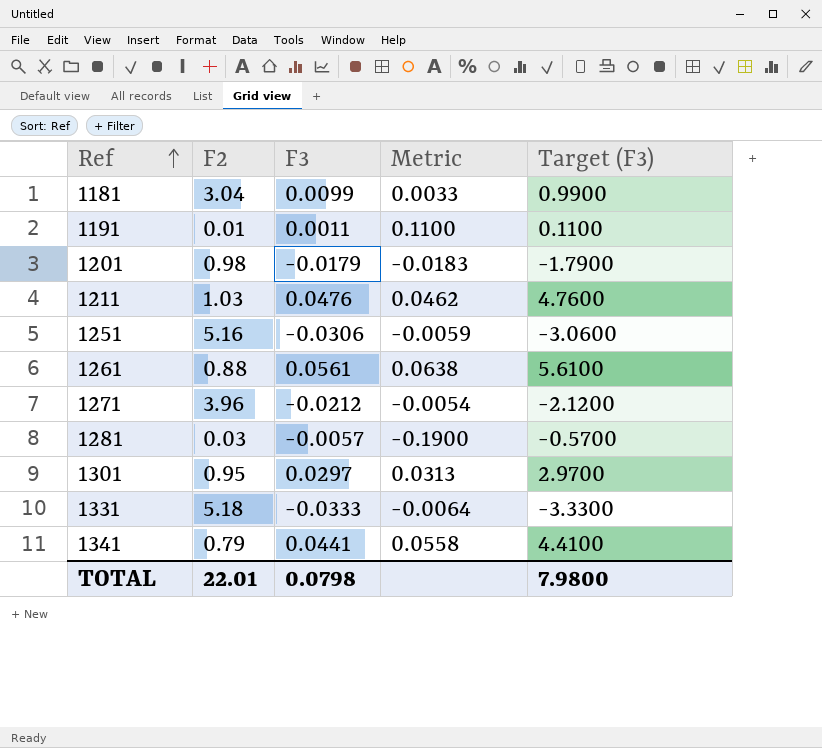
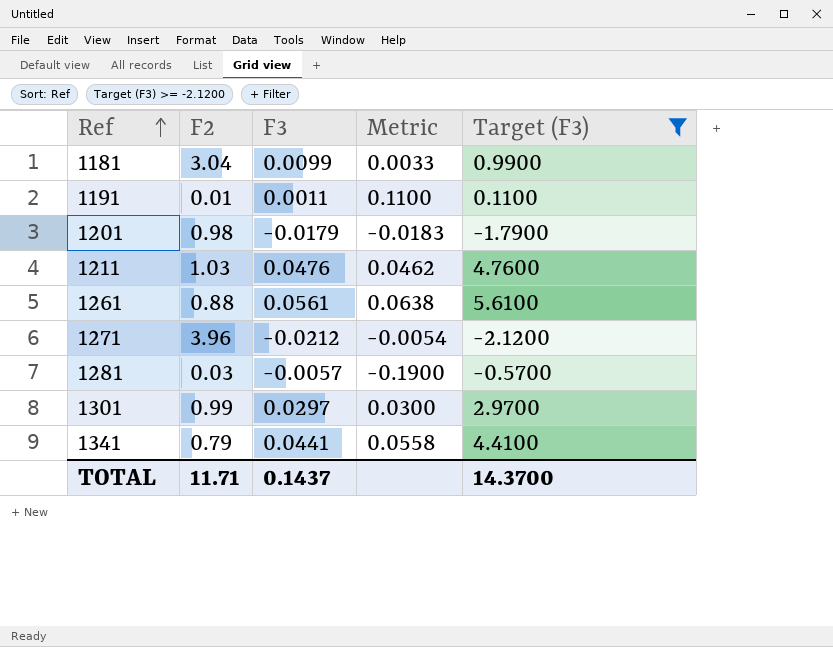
filter: none -> Target (F3) >= -2.1200
1301 | F2: 0.95 -> 0.99
1301 | Metric: 0.0313 -> 0.0300
TOTAL | F2: 22.01 -> 11.71
TOTAL | F3: 0.0798 -> 0.1437
TOTAL | Target (F3): 7.9800 -> 14.3700

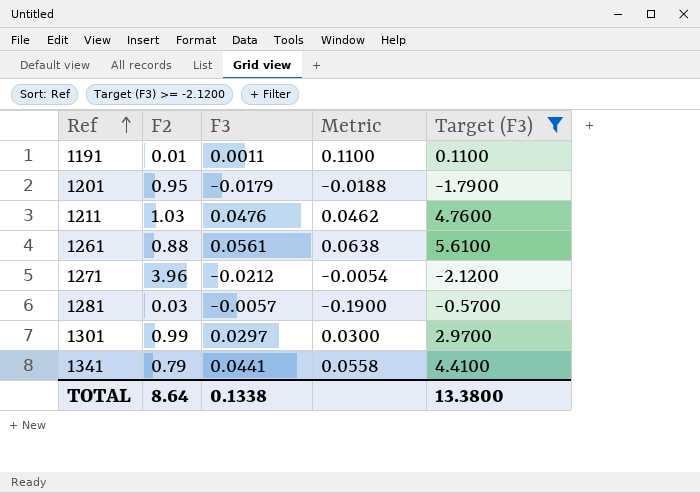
row 1181: 3.04 | 0.0099 | 0.0033 | 0.9900 -> none
1201 | F2: 0.98 -> 0.95
1201 | Metric: -0.0183 -> -0.0188
TOTAL | F2: 11.71 -> 8.64
TOTAL | F3: 0.1437 -> 0.1338
TOTAL | Target (F3): 14.3700 -> 13.3800

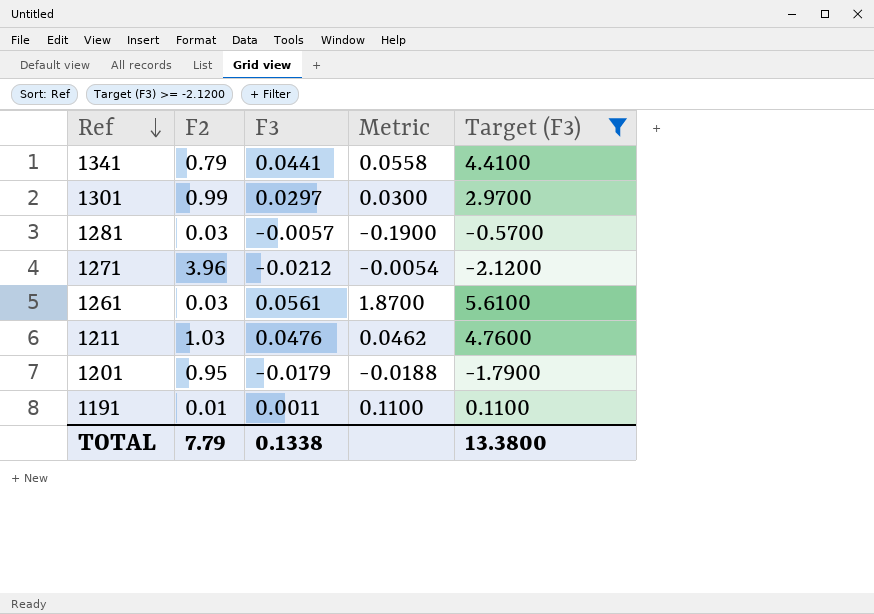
row order: Ref ascending -> Ref descending
1261 | F2: 0.88 -> 0.03
1261 | Metric: 0.0638 -> 1.8700
TOTAL | F2: 8.64 -> 7.79

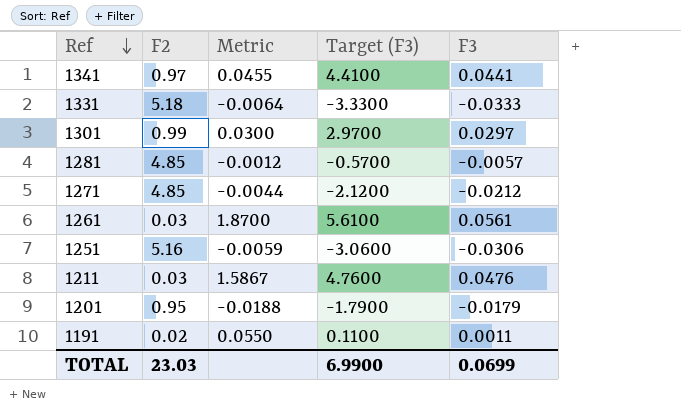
filter: Target (F3) >= -2.1200 -> none
column F3 | position: 3 -> 5
1341 | F2: 0.79 -> 0.97
1341 | Metric: 0.0558 -> 0.0455
1281 | F2: 0.03 -> 4.85
1281 | Metric: -0.1900 -> -0.0012
1271 | F2: 3.96 -> 4.85
1271 | Metric: -0.0054 -> -0.0044
1211 | F2: 1.03 -> 0.03
1211 | Metric: 0.0462 -> 1.5867
1191 | F2: 0.01 -> 0.02
1191 | Metric: 0.1100 -> 0.0550
TOTAL | F2: 7.79 -> 23.03
TOTAL | Target (F3): 13.3800 -> 6.9900
TOTAL | F3: 0.1338 -> 0.0699

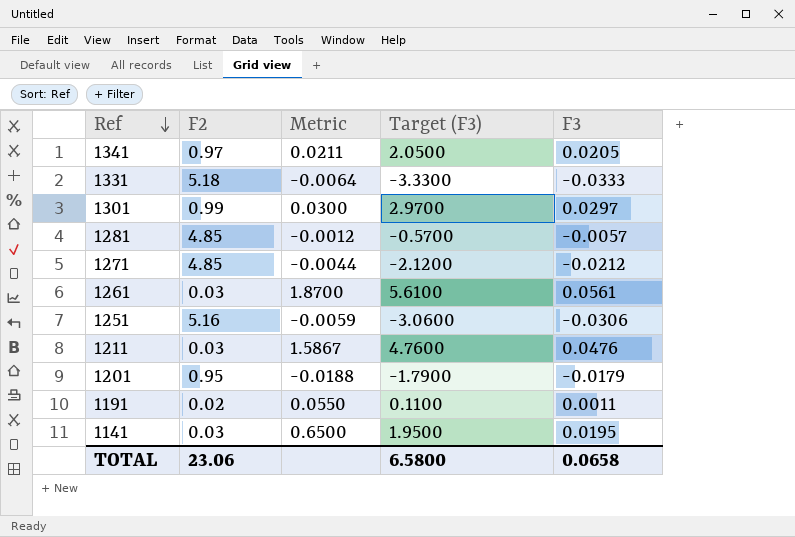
1341 | Metric: 0.0455 -> 0.0211
1341 | Target (F3): 4.4100 -> 2.0500
1341 | F3: 0.0441 -> 0.0205
row 1141: none -> 0.03 | 0.6500 | 1.9500 | 0.0195
TOTAL | F2: 23.03 -> 23.06
TOTAL | Target (F3): 6.9900 -> 6.5800
TOTAL | F3: 0.0699 -> 0.0658

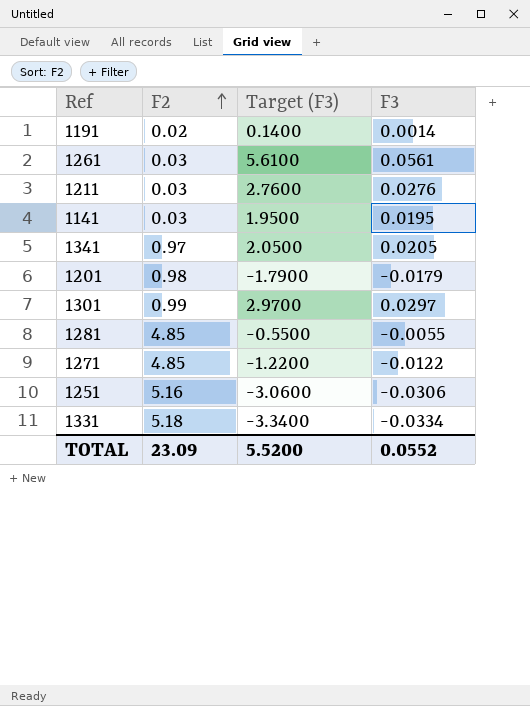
row order: Ref descending -> F2 ascending
column Metric | formula: [F3] / [F2] -> none
1191 | Target (F3): 0.1100 -> 0.1400
1191 | F3: 0.0011 -> 0.0014
1211 | Target (F3): 4.7600 -> 2.7600
1211 | F3: 0.0476 -> 0.0276
1201 | F2: 0.95 -> 0.98
1281 | Target (F3): -0.5700 -> -0.5500
1281 | F3: -0.0057 -> -0.0055
1271 | Target (F3): -2.1200 -> -1.2200
1271 | F3: -0.0212 -> -0.0122
1331 | Target (F3): -3.3300 -> -3.3400
1331 | F3: -0.0333 -> -0.0334
TOTAL | F2: 23.06 -> 23.09
TOTAL | Target (F3): 6.5800 -> 5.5200
TOTAL | F3: 0.0658 -> 0.0552

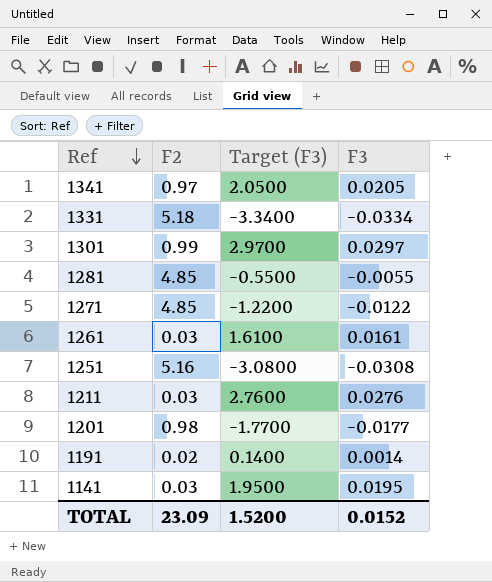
row order: F2 ascending -> Ref descending
1261 | Target (F3): 5.6100 -> 1.6100
1261 | F3: 0.0561 -> 0.0161
1251 | Target (F3): -3.0600 -> -3.0800
1251 | F3: -0.0306 -> -0.0308
1201 | Target (F3): -1.7900 -> -1.7700
1201 | F3: -0.0179 -> -0.0177
TOTAL | Target (F3): 5.5200 -> 1.5200
TOTAL | F3: 0.0552 -> 0.0152

